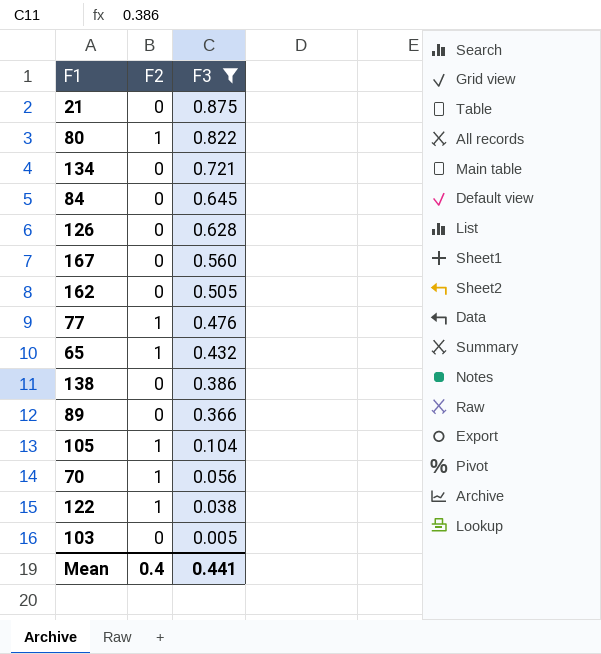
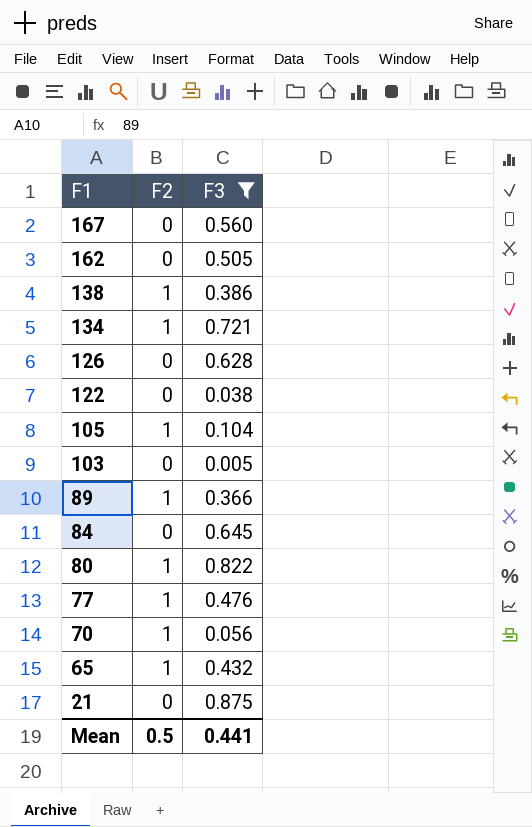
row order: F3 descending -> F1 descending
138 | F2: 0 -> 1
134 | F2: 0 -> 1
122 | F2: 1 -> 0
89 | F2: 0 -> 1
Mean | F2: 0.4 -> 0.5

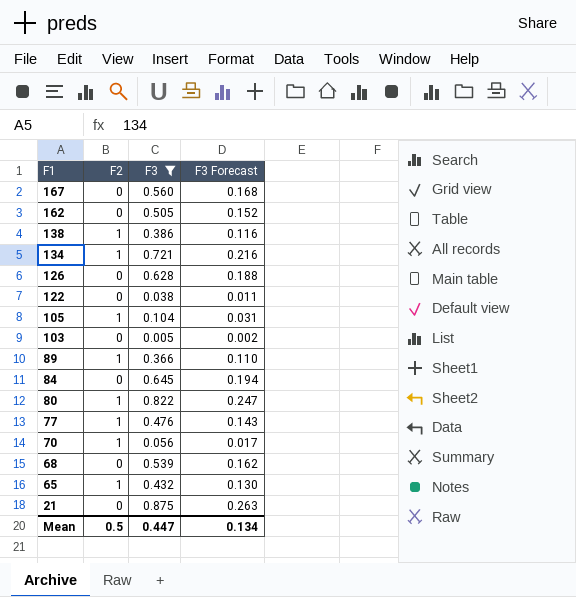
column F3 Forecast | formula: none -> [F3] * 0.3
row 68: none -> 0 | 0.539 | 0.162
Mean | F3: 0.441 -> 0.447

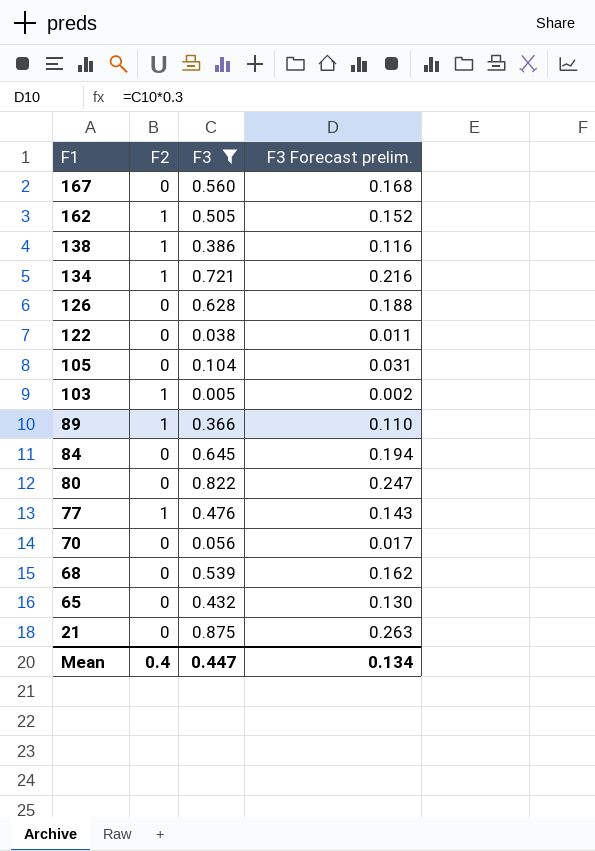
column name: F3 Forecast -> F3 Forecast prelim.
162 | F2: 0 -> 1
105 | F2: 1 -> 0
103 | F2: 0 -> 1
80 | F2: 1 -> 0
70 | F2: 1 -> 0
65 | F2: 1 -> 0
Mean | F2: 0.5 -> 0.4

